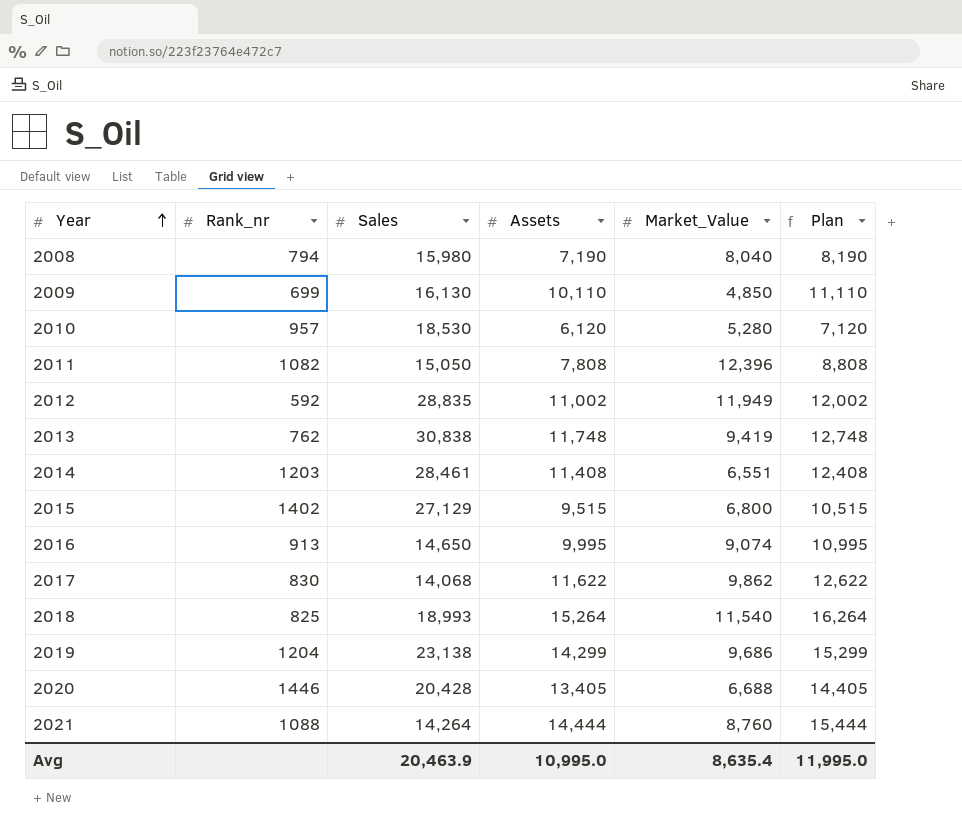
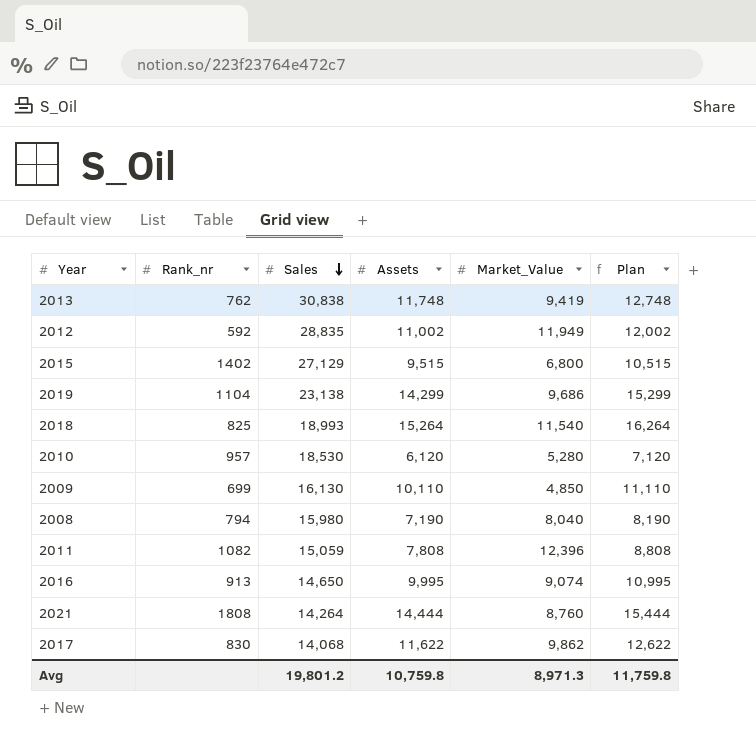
row order: Year ascending -> Sales descending
row 2014: 1203 | 28,461 | 11,408 | 6,551 | 12,408 -> none
row 2020: 1446 | 20,428 | 13,405 | 6,688 | 14,405 -> none
2019 | Rank_nr: 1204 -> 1104
2011 | Sales: 15,050 -> 15,059
2021 | Rank_nr: 1088 -> 1808
Avg | Sales: 20,463.9 -> 19,801.2
Avg | Assets: 10,995.0 -> 10,759.8
Avg | Market_Value: 8,635.4 -> 8,971.3
Avg | Plan: 11,995.0 -> 11,759.8

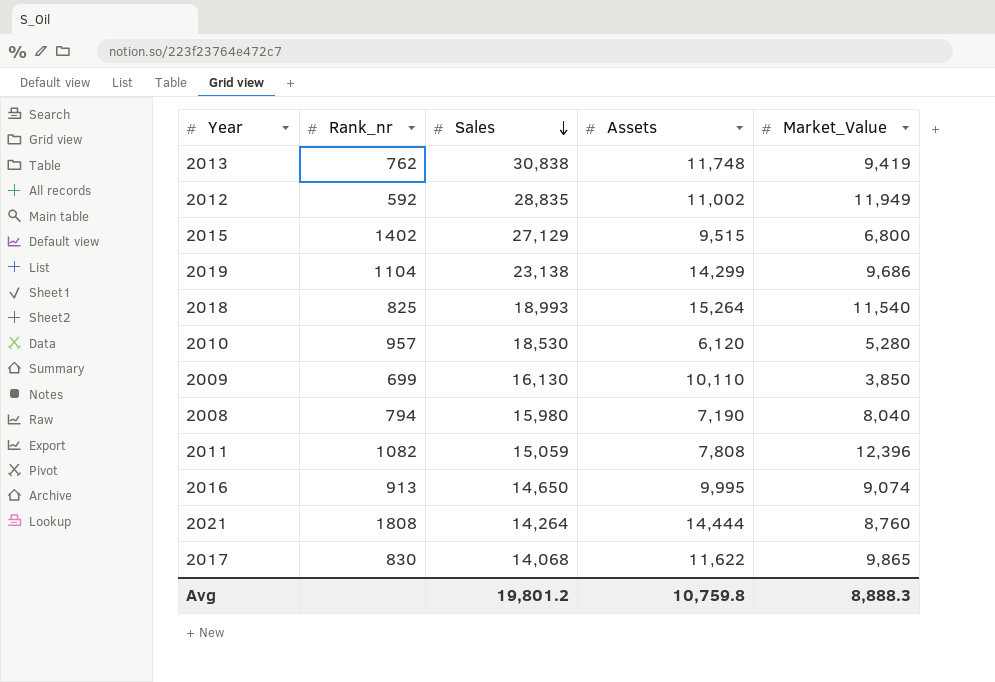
column Plan | formula: [Assets] + 1000 -> none
2009 | Market_Value: 4,850 -> 3,850
2017 | Market_Value: 9,862 -> 9,865
Avg | Market_Value: 8,971.3 -> 8,888.3

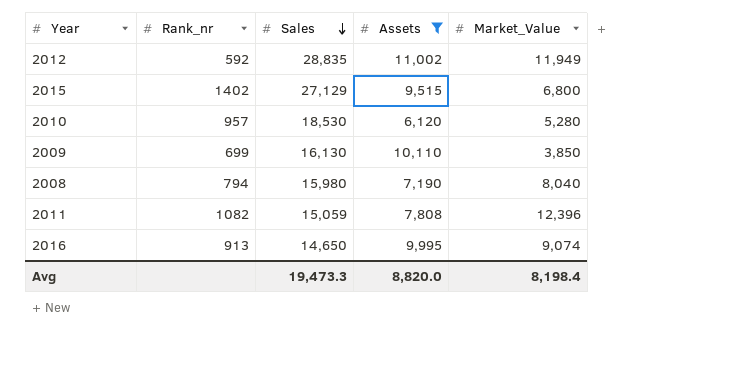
filter: none -> Assets <= 11,002
Avg | Sales: 19,801.2 -> 19,473.3
Avg | Assets: 10,759.8 -> 8,820.0
Avg | Market_Value: 8,888.3 -> 8,198.4

